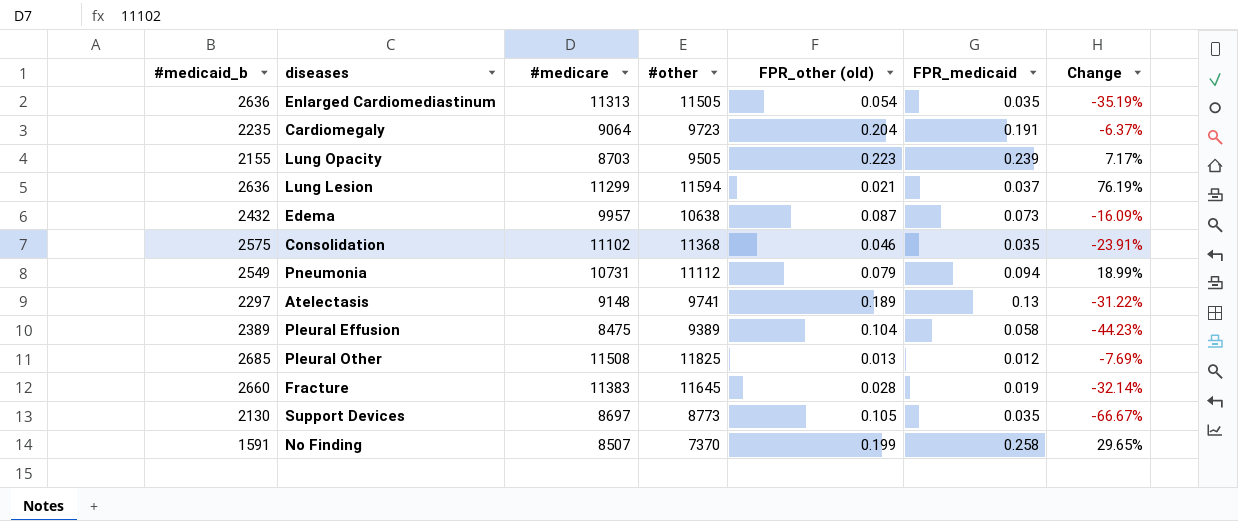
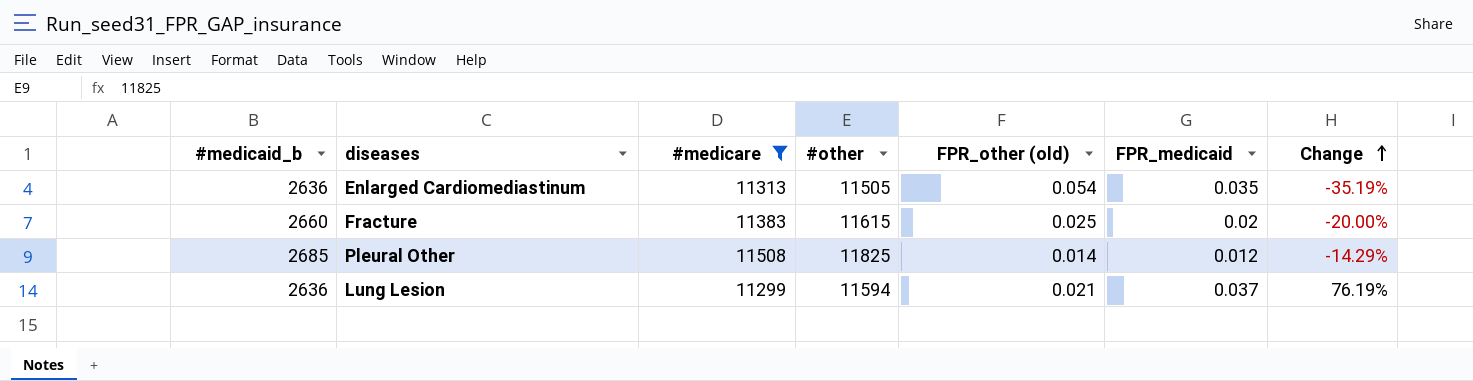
filter: none -> #medicare >= 11299
row order: none -> Change ascending
Fracture | #other: 11645 -> 11615
Fracture | FPR_other (old): 0.028 -> 0.025
Fracture | FPR_medicaid: 0.019 -> 0.02
Fracture | Change: -32.14% -> -20.00%
Pleural Other | FPR_other (old): 0.013 -> 0.014
Pleural Other | Change: -7.69% -> -14.29%

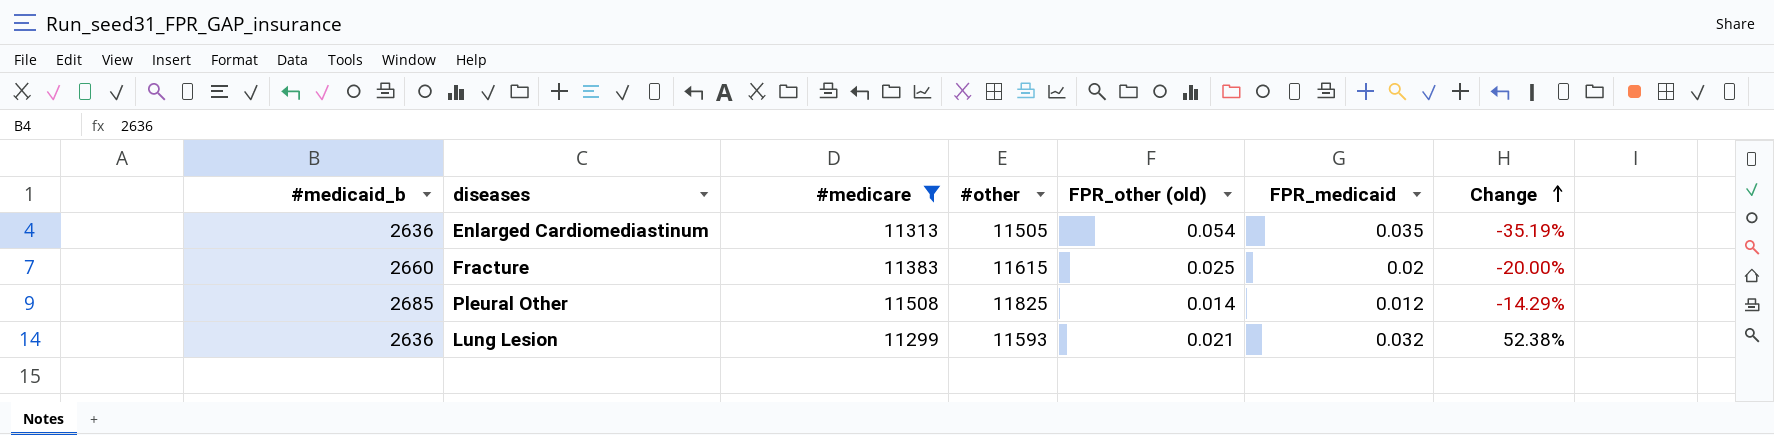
Lung Lesion | #other: 11594 -> 11593
Lung Lesion | FPR_medicaid: 0.037 -> 0.032
Lung Lesion | Change: 76.19% -> 52.38%

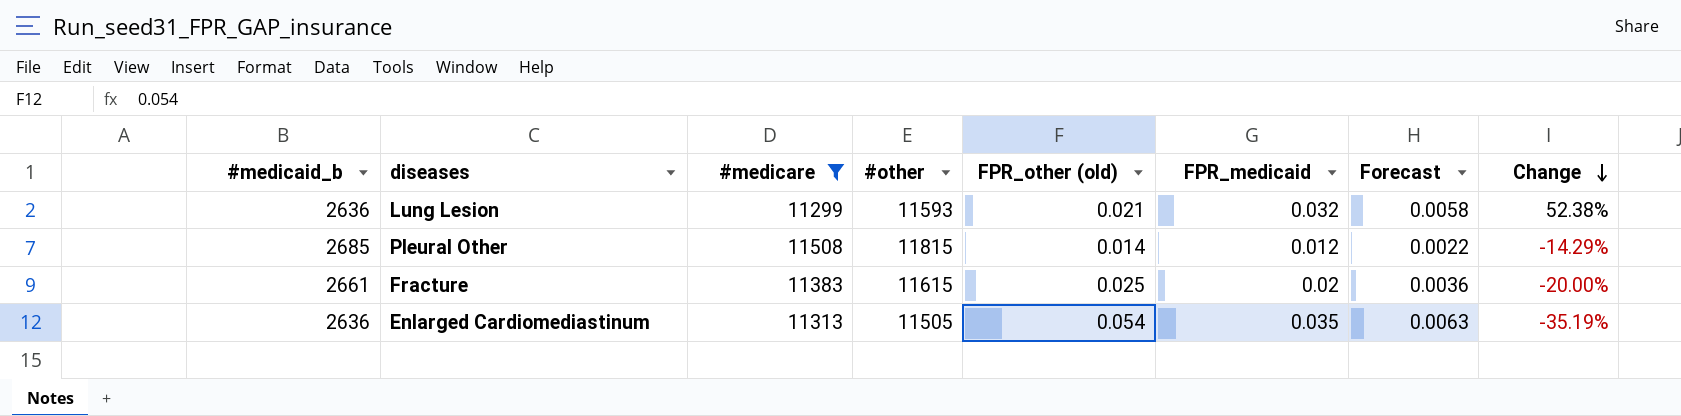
row order: Change ascending -> Change descending
column Forecast | formula: none -> [FPR_medicaid] * 0.18
Pleural Other | #other: 11825 -> 11815
Fracture | #medicaid_b: 2660 -> 2661

